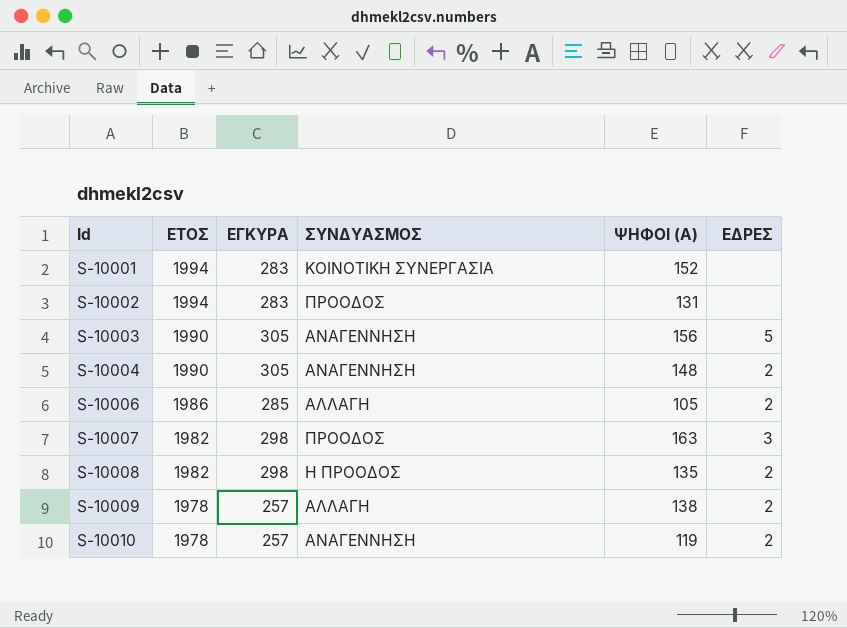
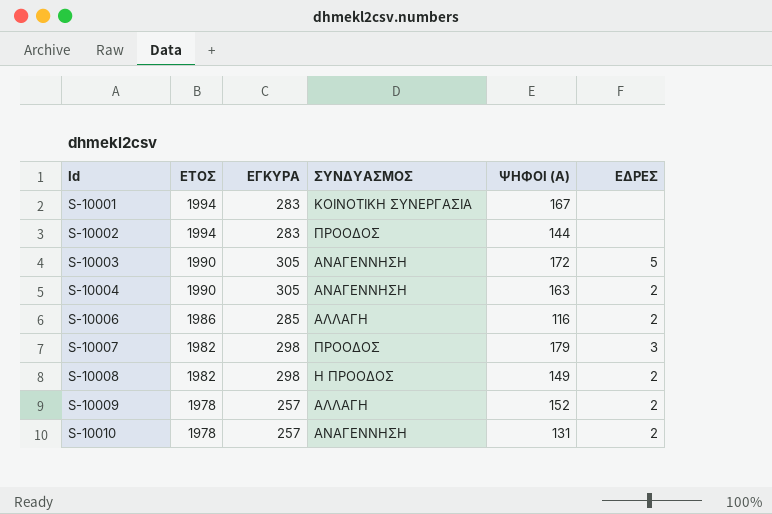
S-10001 | ΨΗΦΟΙ (Α): 152 -> 167
S-10002 | ΨΗΦΟΙ (Α): 131 -> 144
S-10003 | ΨΗΦΟΙ (Α): 156 -> 172
S-10004 | ΨΗΦΟΙ (Α): 148 -> 163
S-10006 | ΨΗΦΟΙ (Α): 105 -> 116
S-10007 | ΨΗΦΟΙ (Α): 163 -> 179
S-10008 | ΨΗΦΟΙ (Α): 135 -> 149
S-10009 | ΨΗΦΟΙ (Α): 138 -> 152
S-10010 | ΨΗΦΟΙ (Α): 119 -> 131

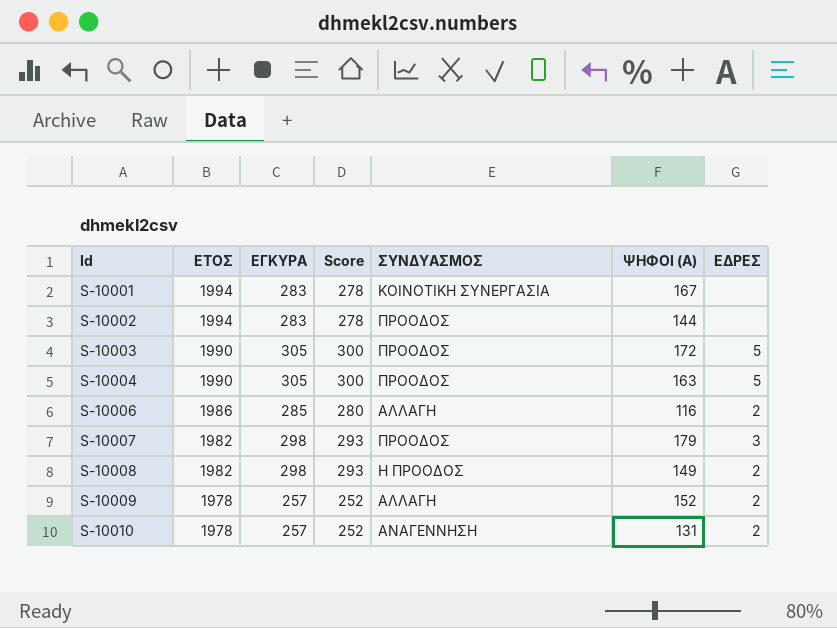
column Score | formula: none -> [ΕΓΚΥΡΑ] - 5
S-10003 | ΣΥΝΔΥΑΣΜΟΣ: ΑΝΑΓΕΝΝΗΣΗ -> ΠΡΟΟΔΟΣ
S-10004 | ΣΥΝΔΥΑΣΜΟΣ: ΑΝΑΓΕΝΝΗΣΗ -> ΠΡΟΟΔΟΣ
S-10004 | ΕΔΡΕΣ: 2 -> 5

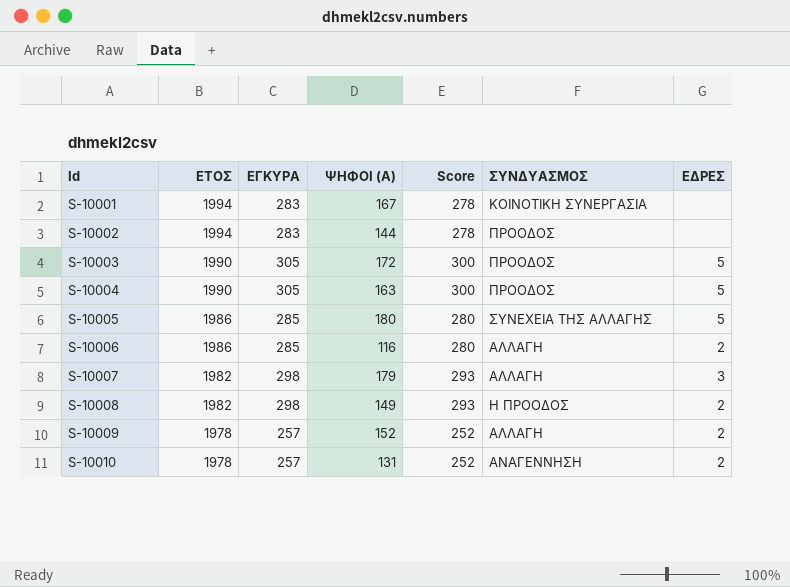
column ΨΗΦΟΙ (Α) | position: 6 -> 4
row S-10005: none -> 1986 | 285 | 180 | 280 | ΣΥΝΕΧΕΙΑ ΤΗΣ ΑΛΛΑΓΗΣ | 5
S-10007 | ΣΥΝΔΥΑΣΜΟΣ: ΠΡΟΟΔΟΣ -> ΑΛΛΑΓΗ

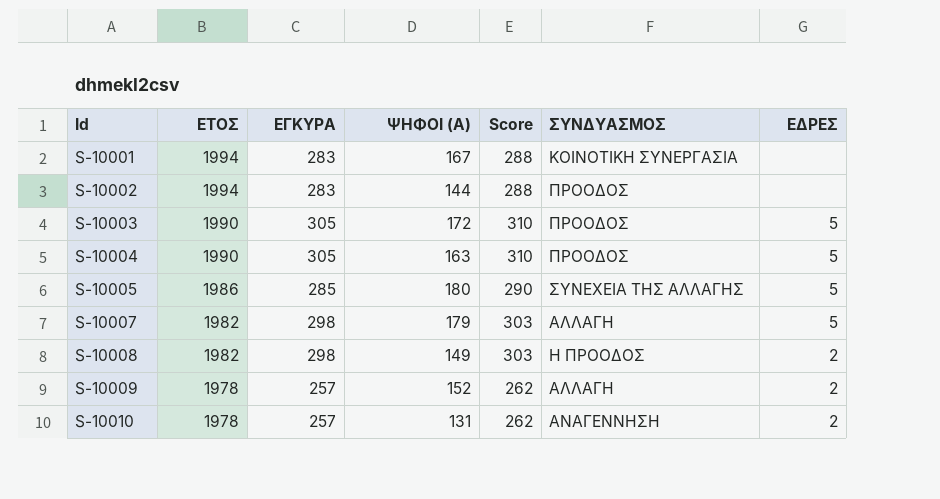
column Score | formula: [ΕΓΚΥΡΑ] - 5 -> [ΕΓΚΥΡΑ] + 5
row S-10006: 1986 | 285 | 116 | 280 | ΑΛΛΑΓΗ | 2 -> none
S-10007 | ΕΔΡΕΣ: 3 -> 5

